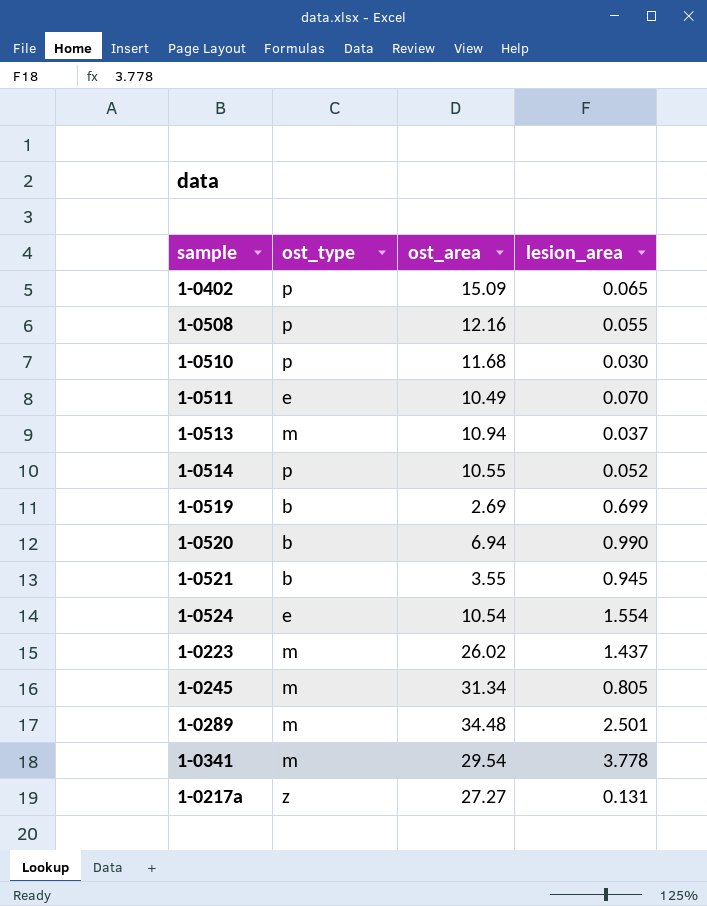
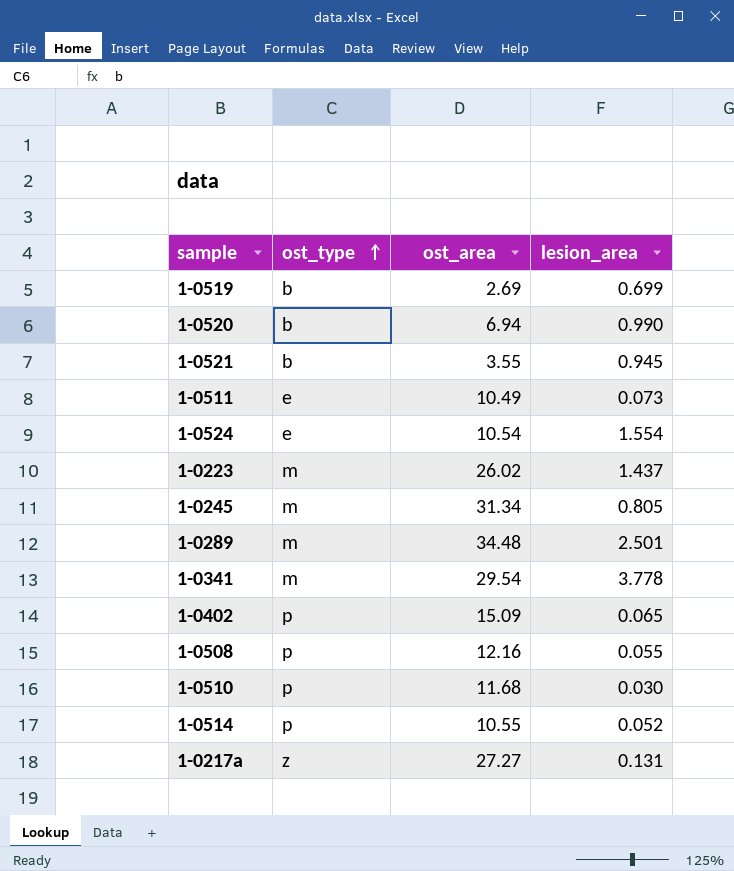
row order: none -> ost_type ascending
row 1-0513: m | 10.94 | 0.037 -> none
1-0511 | lesion_area: 0.070 -> 0.073

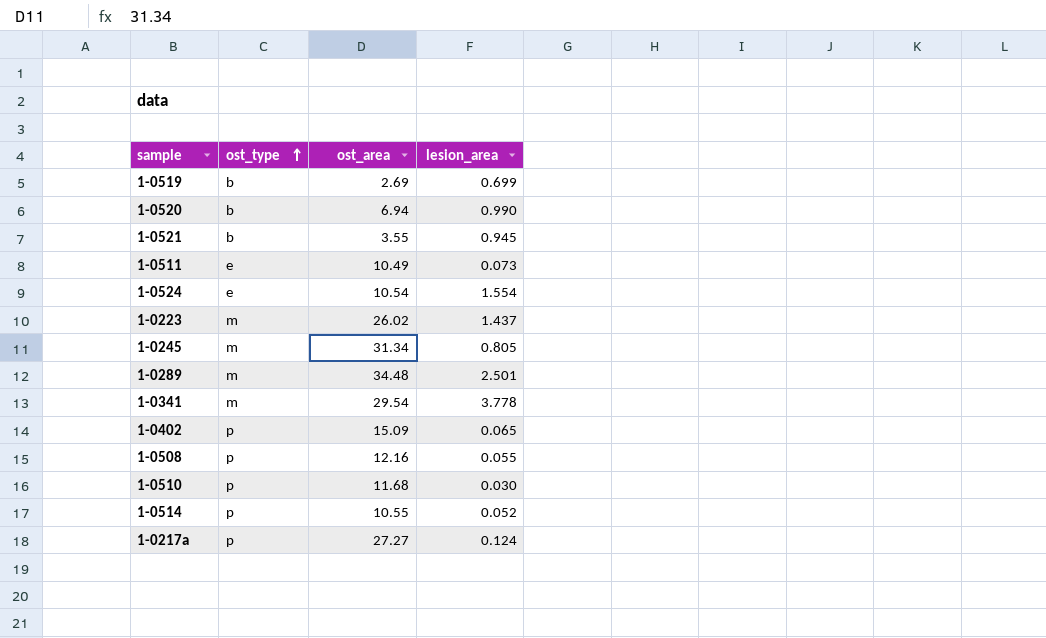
1-0217a | ost_type: z -> p
1-0217a | lesion_area: 0.131 -> 0.124

